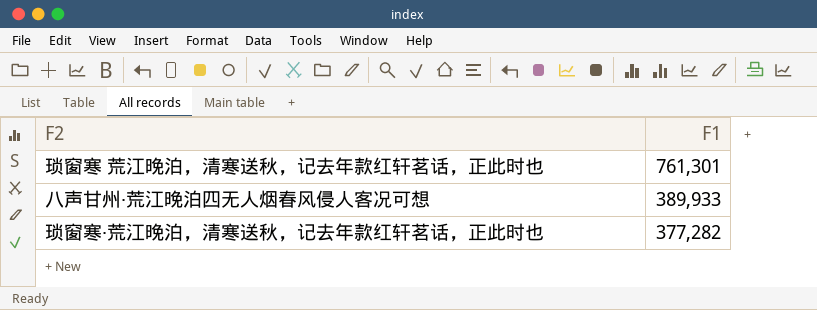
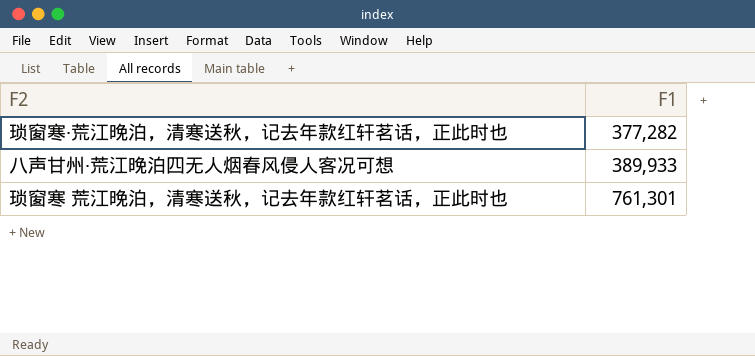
row order: F1 descending -> F1 ascending

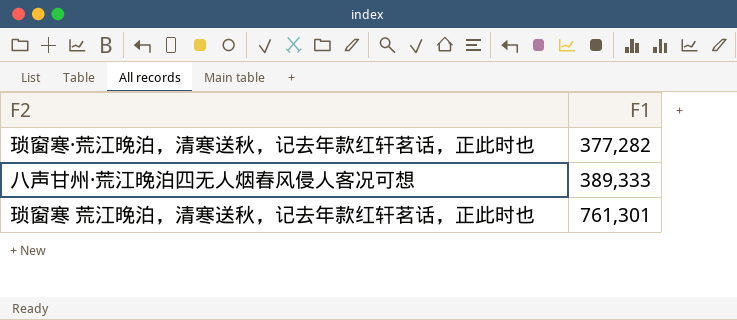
八声甘州·荒江晚泊四无人烟春风侵人客况可想 | F1: 389,933 -> 389,333

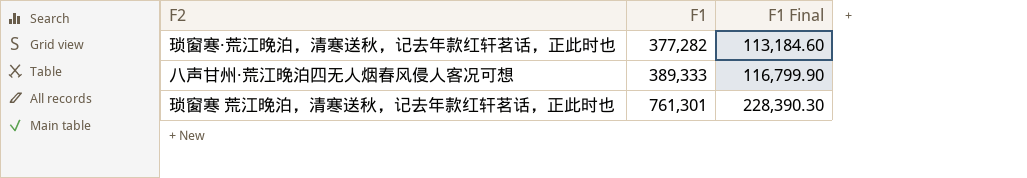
column F1 Final | formula: none -> [F1] * 0.3

